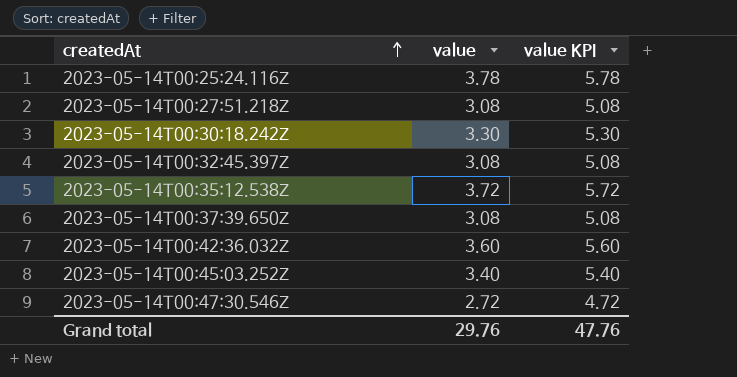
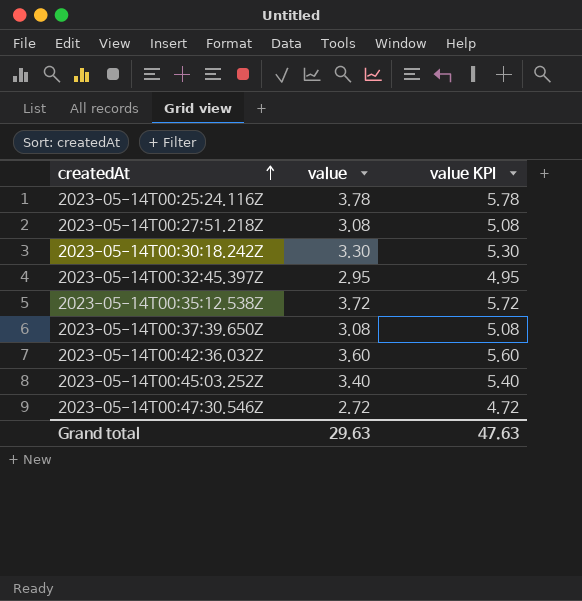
2023-05-14T00:32:45.397Z | value: 3.08 -> 2.95
2023-05-14T00:32:45.397Z | value KPI: 5.08 -> 4.95
Grand total | value: 29.76 -> 29.63
Grand total | value KPI: 47.76 -> 47.63

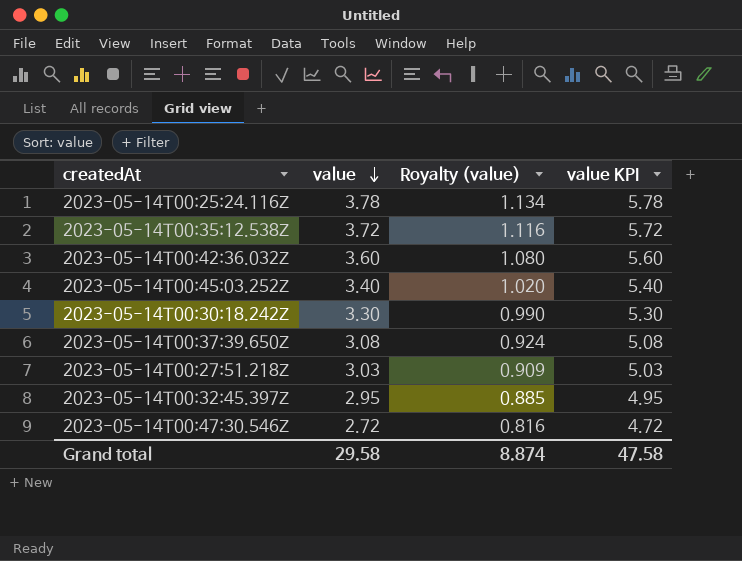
row order: createdAt ascending -> value descending
column Royalty (value) | formula: none -> [value] * 0.3
2023-05-14T00:27:51.218Z | value: 3.08 -> 3.03
2023-05-14T00:27:51.218Z | value KPI: 5.08 -> 5.03
Grand total | value: 29.63 -> 29.58
Grand total | value KPI: 47.63 -> 47.58

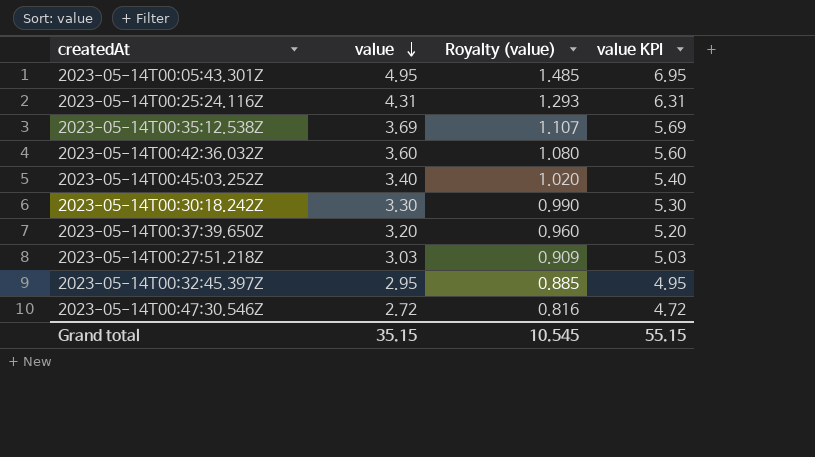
row 2023-05-14T00:05:43.301Z: none -> 4.95 | 1.485 | 6.95
2023-05-14T00:25:24.116Z | value: 3.78 -> 4.31
2023-05-14T00:25:24.116Z | Royalty (value): 1.134 -> 1.293
2023-05-14T00:25:24.116Z | value KPI: 5.78 -> 6.31
2023-05-14T00:35:12.538Z | value: 3.72 -> 3.69
2023-05-14T00:35:12.538Z | Royalty (value): 1.116 -> 1.107
2023-05-14T00:35:12.538Z | value KPI: 5.72 -> 5.69
2023-05-14T00:37:39.650Z | value: 3.08 -> 3.20
2023-05-14T00:37:39.650Z | Royalty (value): 0.924 -> 0.960
2023-05-14T00:37:39.650Z | value KPI: 5.08 -> 5.20
Grand total | value: 29.58 -> 35.15
Grand total | Royalty (value): 8.874 -> 10.545
Grand total | value KPI: 47.58 -> 55.15

